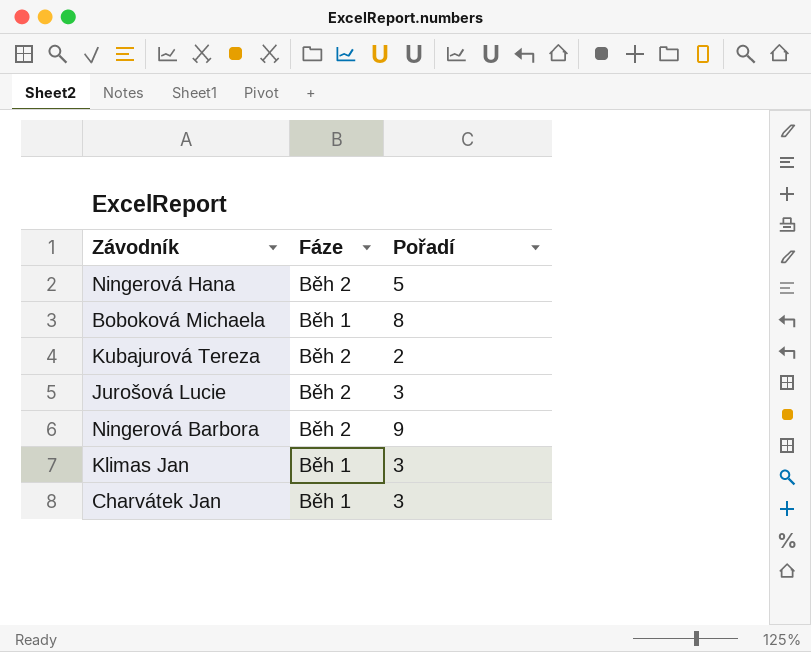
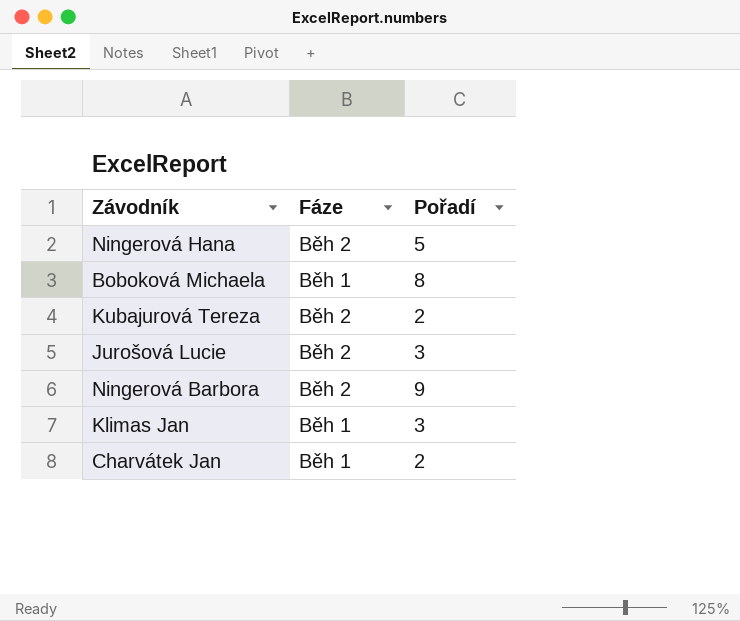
Charvátek Jan | Pořadí: 3 -> 2

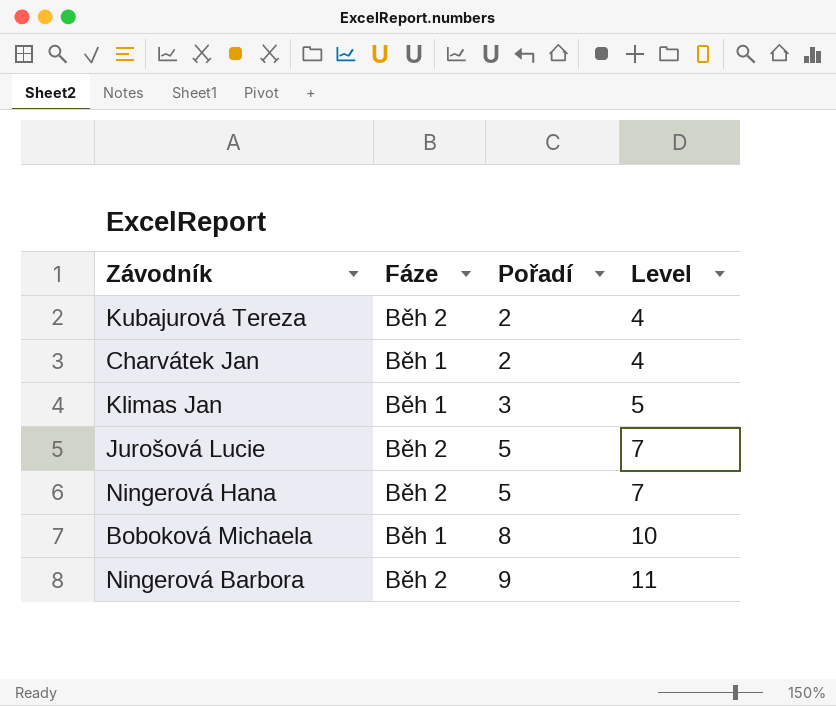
row order: none -> Pořadí ascending
column Level | formula: none -> [Pořadí] + 2
Jurošová Lucie | Pořadí: 3 -> 5

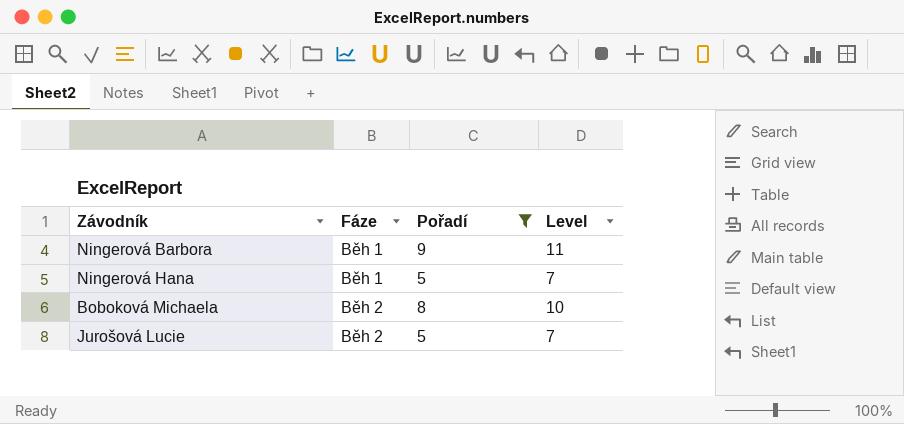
filter: none -> Pořadí >= 5
row order: Pořadí ascending -> Fáze ascending
Ningerová Barbora | Fáze: Běh 2 -> Běh 1
Ningerová Hana | Fáze: Běh 2 -> Běh 1
Boboková Michaela | Fáze: Běh 1 -> Běh 2

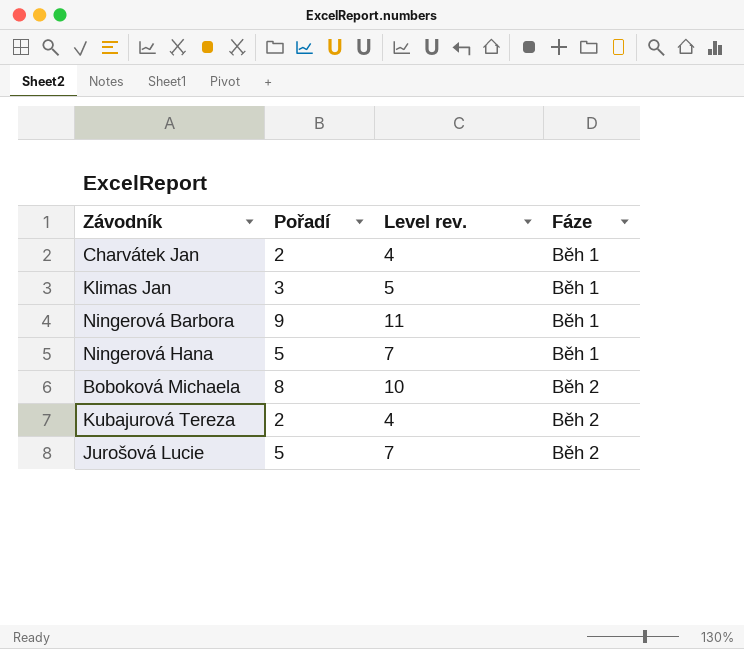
filter: Pořadí >= 5 -> none
column name: Level -> Level rev.
column Fáze | position: 2 -> 4

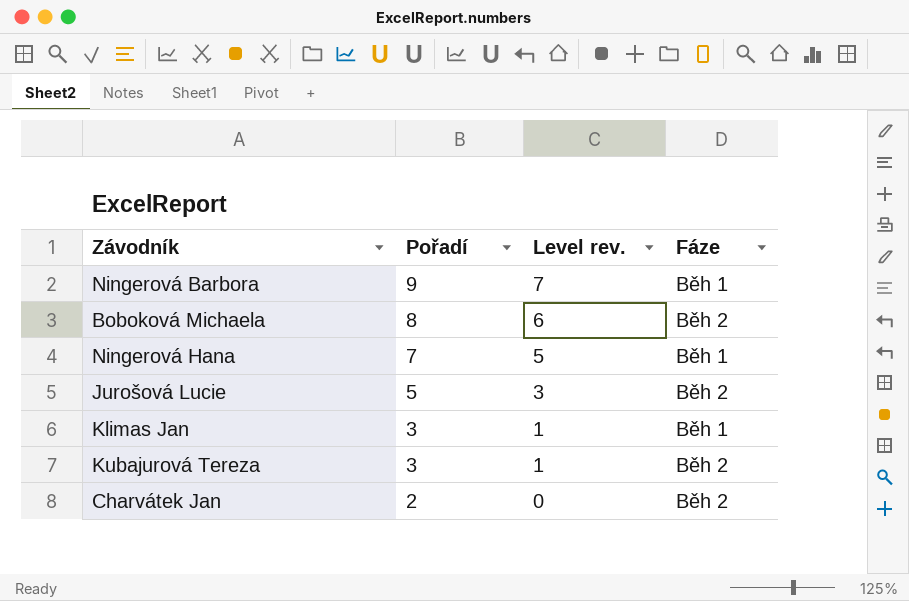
row order: Fáze ascending -> Pořadí descending
column Level rev. | formula: [Pořadí] + 2 -> [Pořadí] - 2
Ningerová Hana | Pořadí: 5 -> 7
Kubajurová Tereza | Pořadí: 2 -> 3
Charvátek Jan | Fáze: Běh 1 -> Běh 2

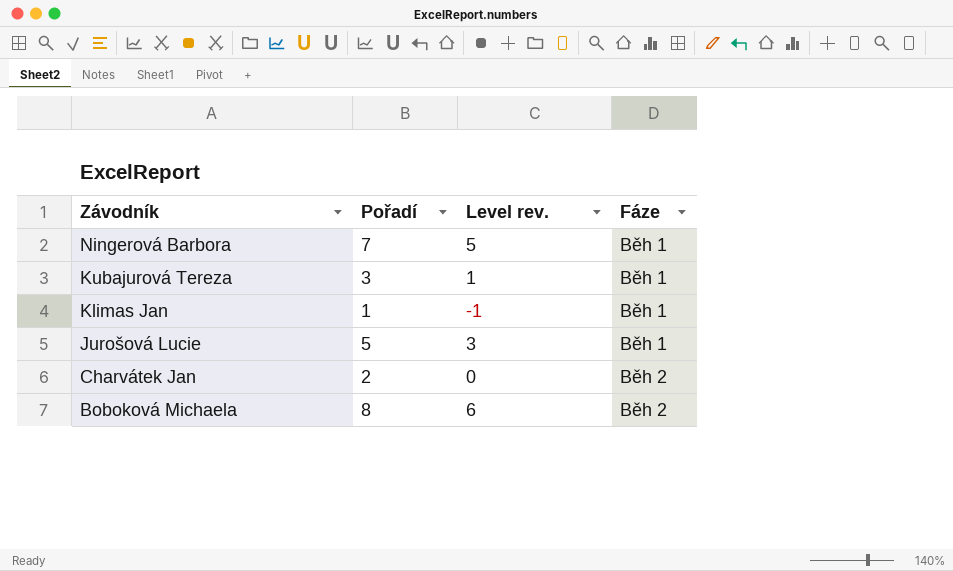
row order: Pořadí descending -> Závodník descending
row Ningerová Hana: 7 | 5 | Běh 1 -> none
Ningerová Barbora | Pořadí: 9 -> 7
Ningerová Barbora | Level rev.: 7 -> 5
Kubajurová Tereza | Fáze: Běh 2 -> Běh 1
Klimas Jan | Pořadí: 3 -> 1
Klimas Jan | Level rev.: 1 -> -1
Jurošová Lucie | Fáze: Běh 2 -> Běh 1

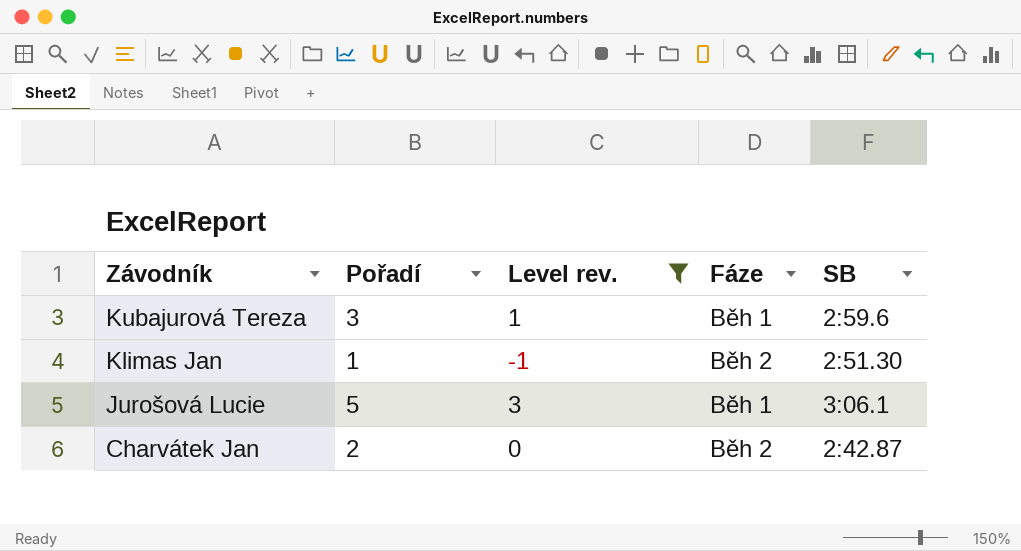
filter: none -> Level rev. <= 3
column SB | position: none -> 5
Klimas Jan | Fáze: Běh 1 -> Běh 2

